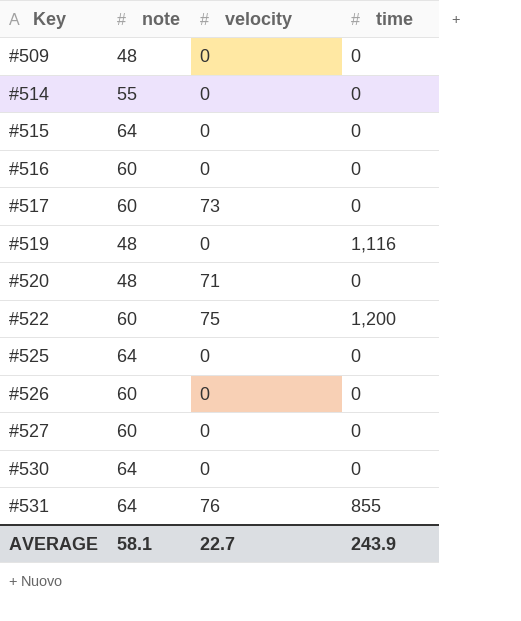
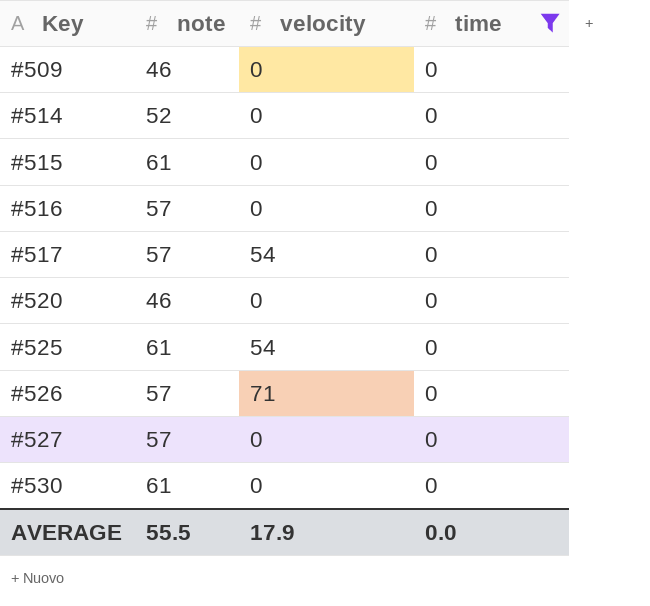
filter: none -> time = 0
#509 | note: 48 -> 46
#514 | note: 55 -> 52
#515 | note: 64 -> 61
#516 | note: 60 -> 57
#517 | note: 60 -> 57
#517 | velocity: 73 -> 54
#520 | note: 48 -> 46
#520 | velocity: 71 -> 0
#525 | note: 64 -> 61
#525 | velocity: 0 -> 54
#526 | note: 60 -> 57
#526 | velocity: 0 -> 71
#527 | note: 60 -> 57
#530 | note: 64 -> 61
AVERAGE | note: 58.1 -> 55.5
AVERAGE | velocity: 22.7 -> 17.9
AVERAGE | time: 243.9 -> 0.0

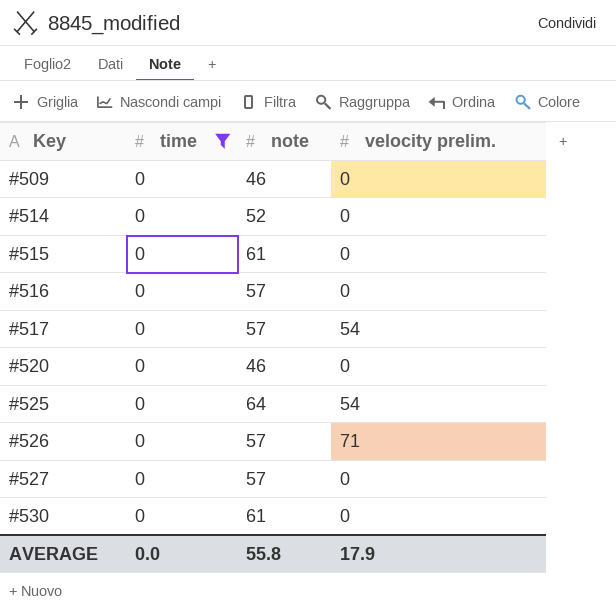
column time | position: 4 -> 2
column name: velocity -> velocity prelim.
#525 | note: 61 -> 64
AVERAGE | note: 55.5 -> 55.8

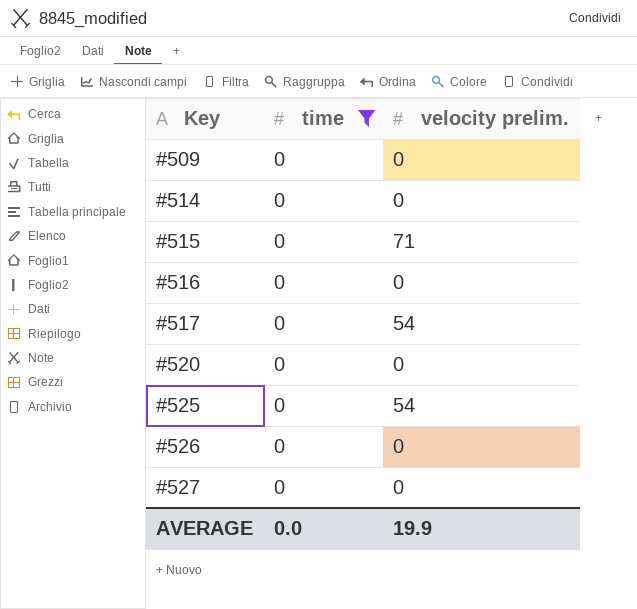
column note | position: 3 -> none
row #530: 0 | 61 | 0 -> none
#515 | velocity prelim.: 0 -> 71
#526 | velocity prelim.: 71 -> 0
AVERAGE | velocity prelim.: 17.9 -> 19.9

